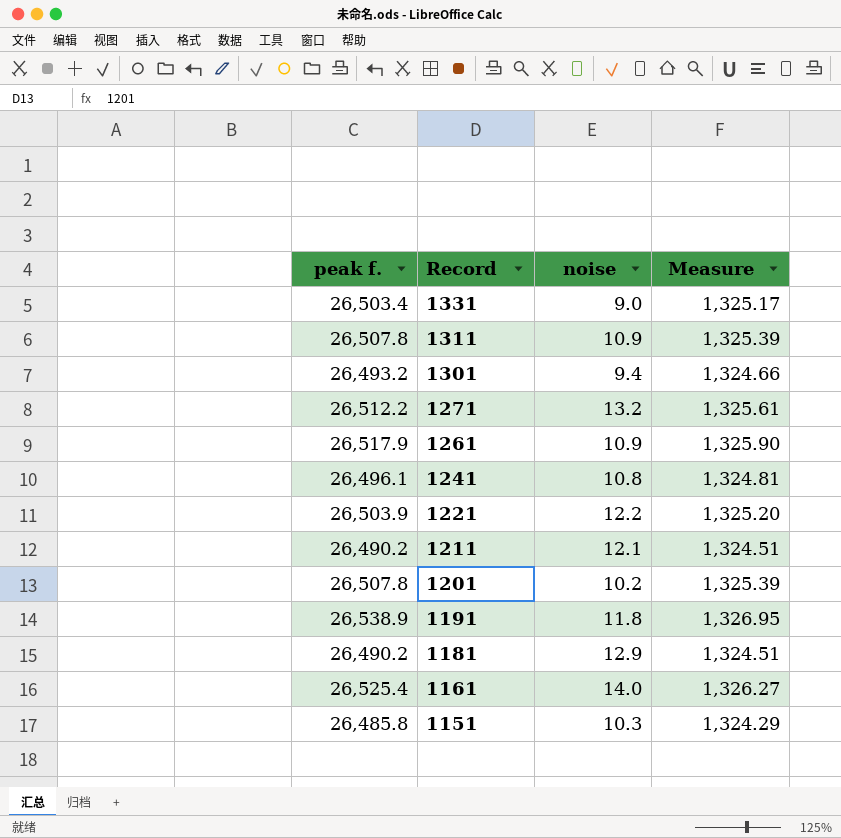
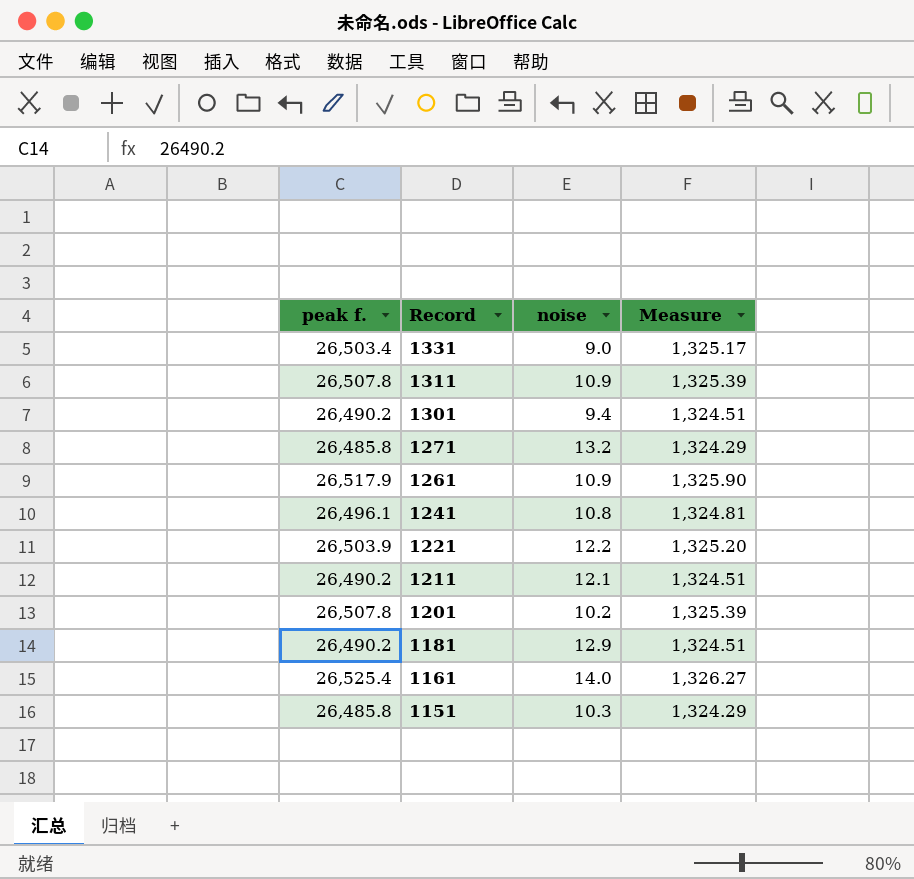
row 1191: 26,538.9 | 11.8 | 1,326.95 -> none
1301 | peak f.: 26,493.2 -> 26,490.2
1301 | Measure: 1,324.66 -> 1,324.51
1271 | peak f.: 26,512.2 -> 26,485.8
1271 | Measure: 1,325.61 -> 1,324.29

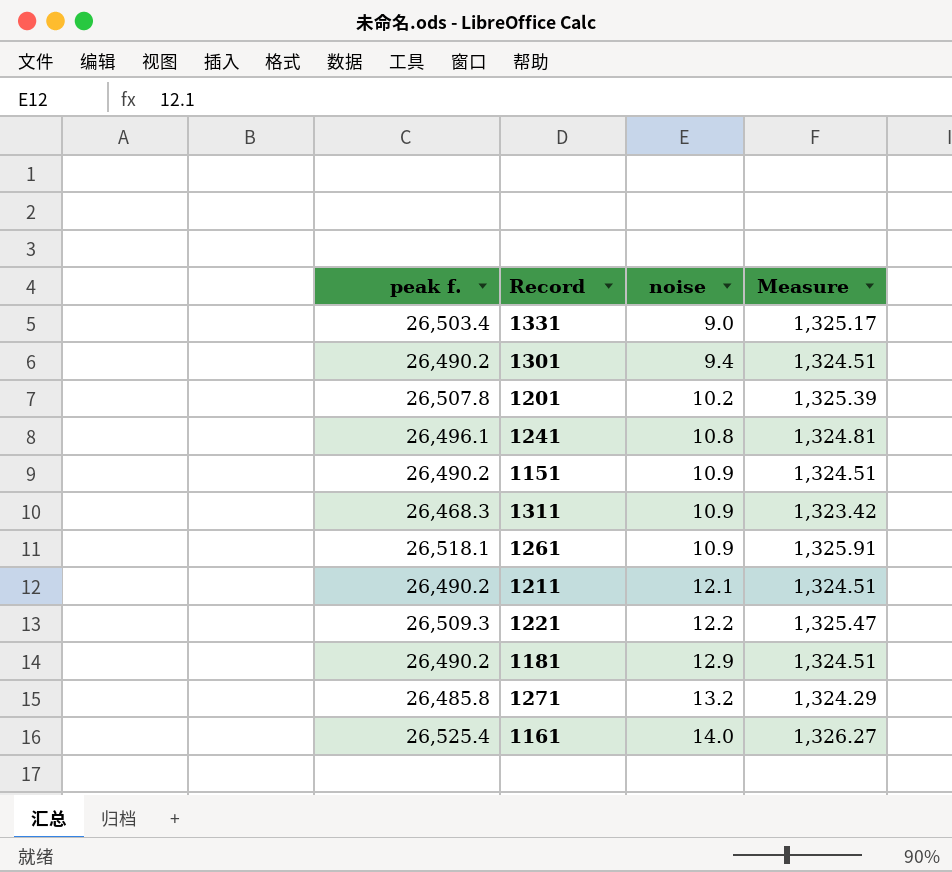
row order: Record descending -> noise ascending
1151 | peak f.: 26,485.8 -> 26,490.2
1151 | noise: 10.3 -> 10.9
1151 | Measure: 1,324.29 -> 1,324.51
1311 | peak f.: 26,507.8 -> 26,468.3
1311 | Measure: 1,325.39 -> 1,323.42
1261 | peak f.: 26,517.9 -> 26,518.1
1261 | Measure: 1,325.90 -> 1,325.91
1221 | peak f.: 26,503.9 -> 26,509.3
1221 | Measure: 1,325.20 -> 1,325.47

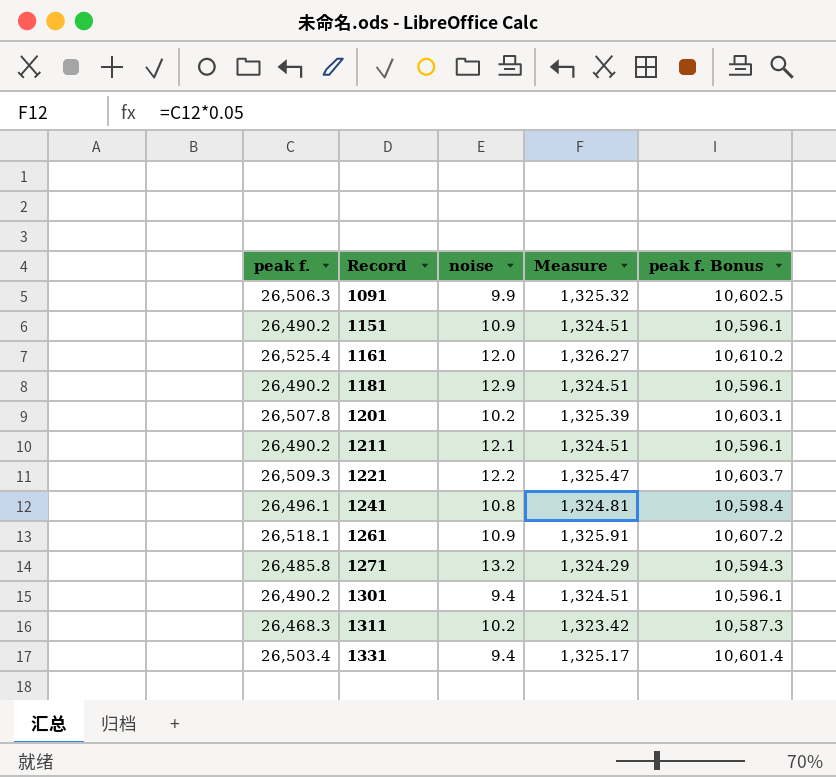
row order: noise ascending -> Record ascending
column peak f. Bonus | formula: none -> [peak f.] * 0.4
row 1091: none -> 26,506.3 | 9.9 | 1,325.32 | 10,602.5
1161 | noise: 14.0 -> 12.0
1311 | noise: 10.9 -> 10.2
1331 | noise: 9.0 -> 9.4

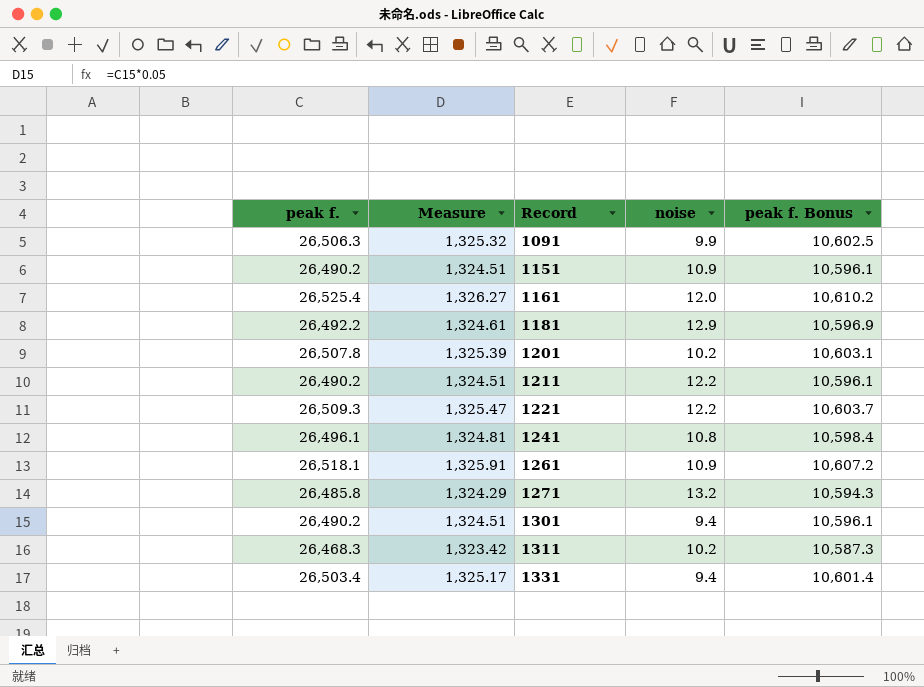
column Measure | position: 4 -> 2
1181 | peak f.: 26,490.2 -> 26,492.2
1181 | Measure: 1,324.51 -> 1,324.61
1181 | peak f. Bonus: 10,596.1 -> 10,596.9
1211 | noise: 12.1 -> 12.2

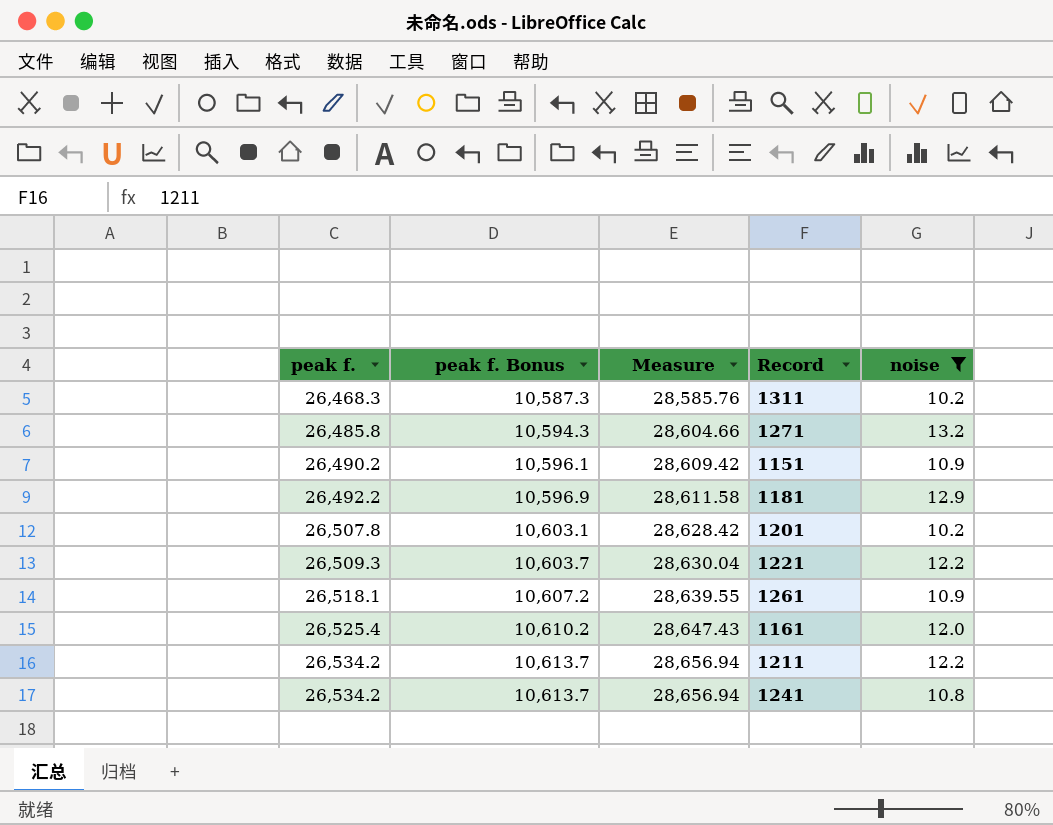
filter: none -> noise >= 10.2
row order: Record ascending -> peak f. ascending
column peak f. Bonus | position: 5 -> 2
column Measure | formula: [peak f.] * 0.05 -> [peak f.] * 1.08
1211 | peak f.: 26,490.2 -> 26,534.2
1211 | peak f. Bonus: 10,596.1 -> 10,613.7
1241 | peak f.: 26,496.1 -> 26,534.2
1241 | peak f. Bonus: 10,598.4 -> 10,613.7

